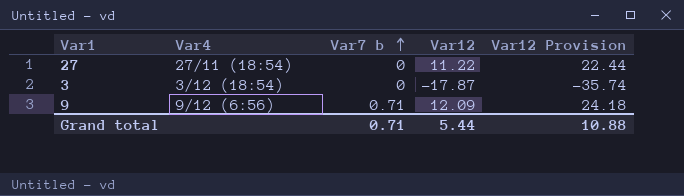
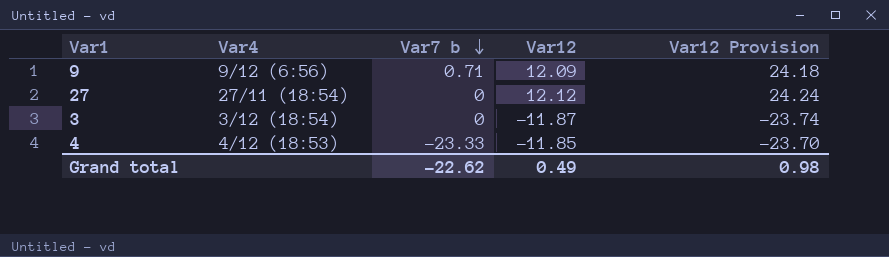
row order: Var7 b ascending -> Var7 b descending
27 | Var12: 11.22 -> 12.12
27 | Var12 Provision: 22.44 -> 24.24
3 | Var12: -17.87 -> -11.87
3 | Var12 Provision: -35.74 -> -23.74
row 4: none -> 4/12 (18:53) | -23.33 | -11.85 | -23.70
Grand total | Var7 b: 0.71 -> -22.62
Grand total | Var12: 5.44 -> 0.49
Grand total | Var12 Provision: 10.88 -> 0.98

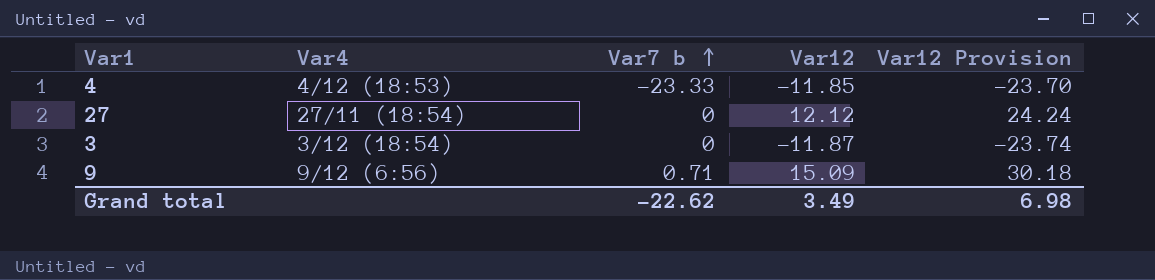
row order: Var7 b descending -> Var7 b ascending
9 | Var12: 12.09 -> 15.09
9 | Var12 Provision: 24.18 -> 30.18
Grand total | Var12: 0.49 -> 3.49
Grand total | Var12 Provision: 0.98 -> 6.98

